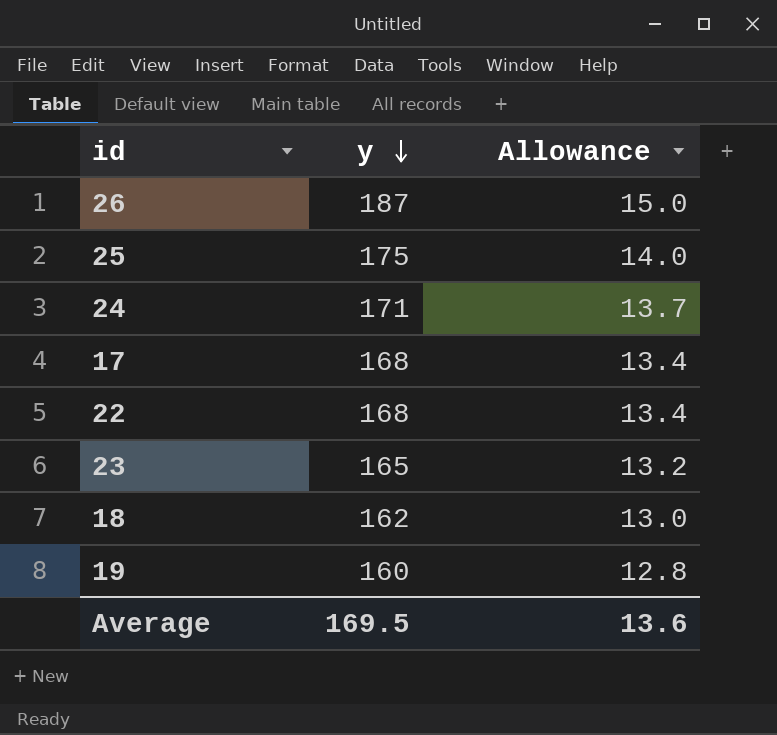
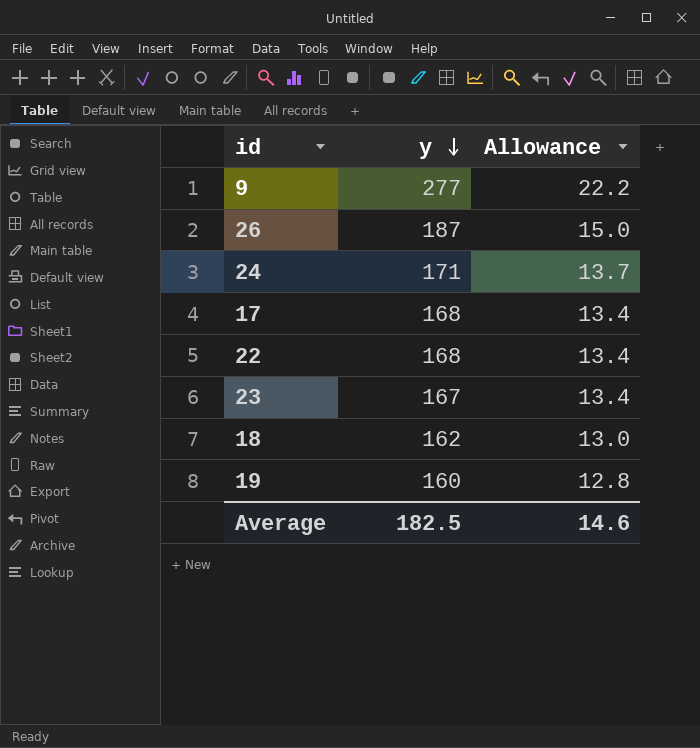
row 25: 175 | 14.0 -> none
row 9: none -> 277 | 22.2
23 | y: 165 -> 167
23 | Allowance: 13.2 -> 13.4
Average | y: 169.5 -> 182.5
Average | Allowance: 13.6 -> 14.6

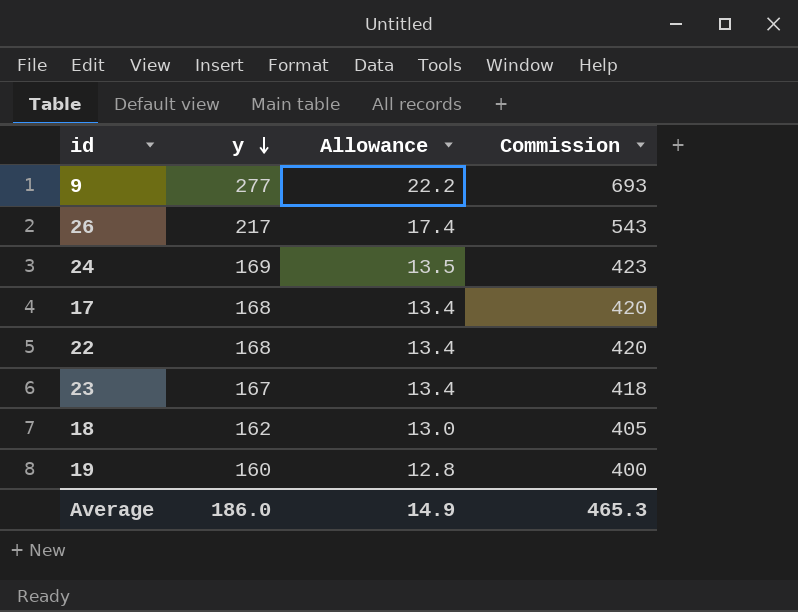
column Commission | formula: none -> [y] * 2.5
26 | y: 187 -> 217
26 | Allowance: 15.0 -> 17.4
24 | y: 171 -> 169
24 | Allowance: 13.7 -> 13.5
Average | y: 182.5 -> 186.0
Average | Allowance: 14.6 -> 14.9

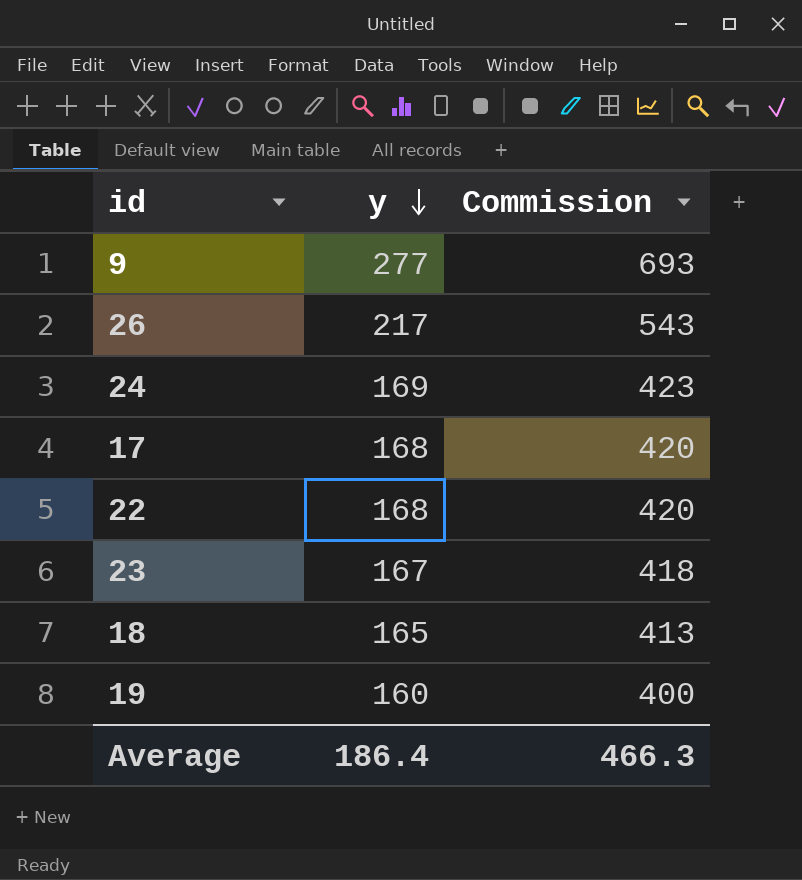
column Allowance | formula: [y] * 0.08 -> none
18 | y: 162 -> 165
18 | Commission: 405 -> 413
Average | y: 186.0 -> 186.4
Average | Commission: 465.3 -> 466.3

